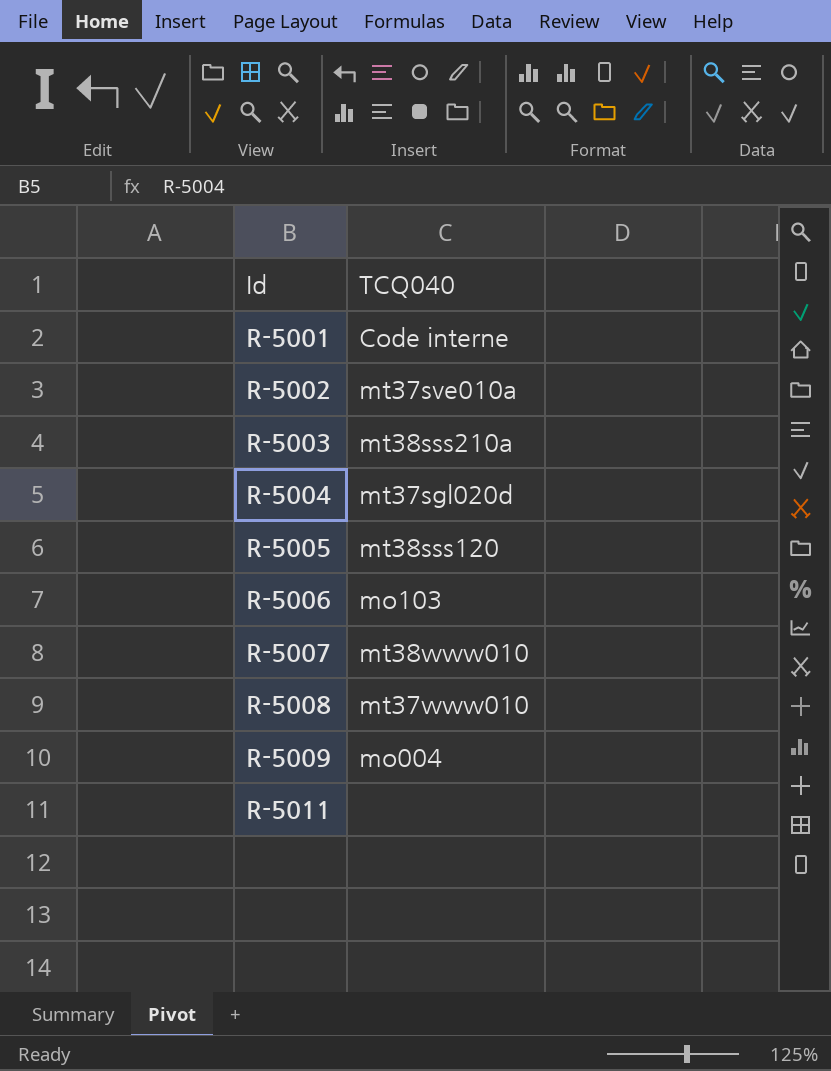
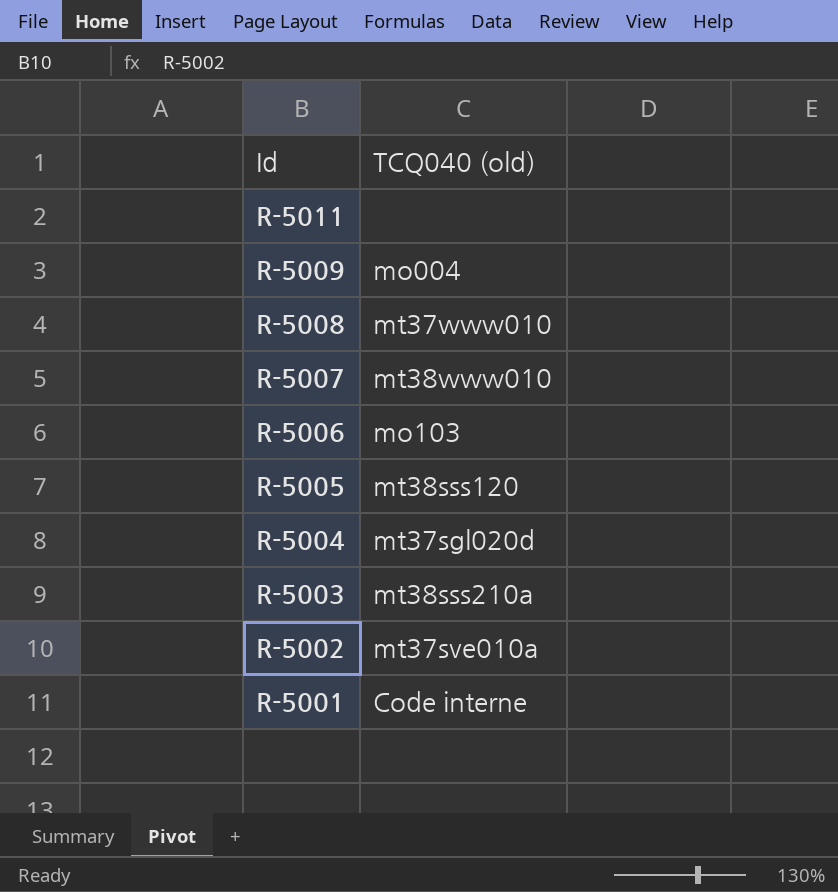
row order: Id ascending -> Id descending
column name: TCQ040 -> TCQ040 (old)

